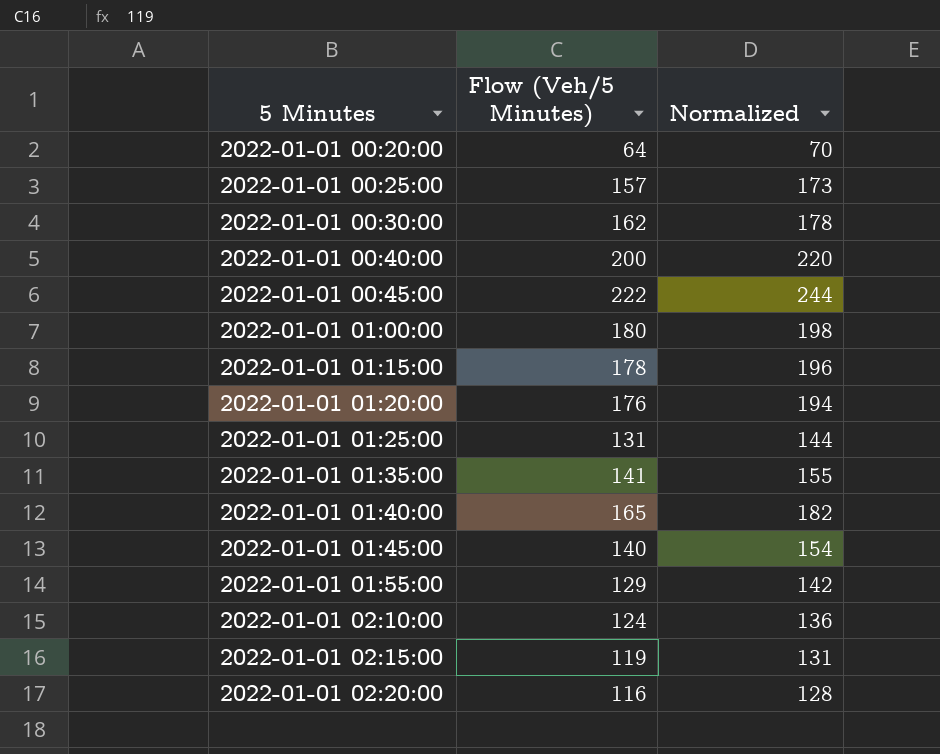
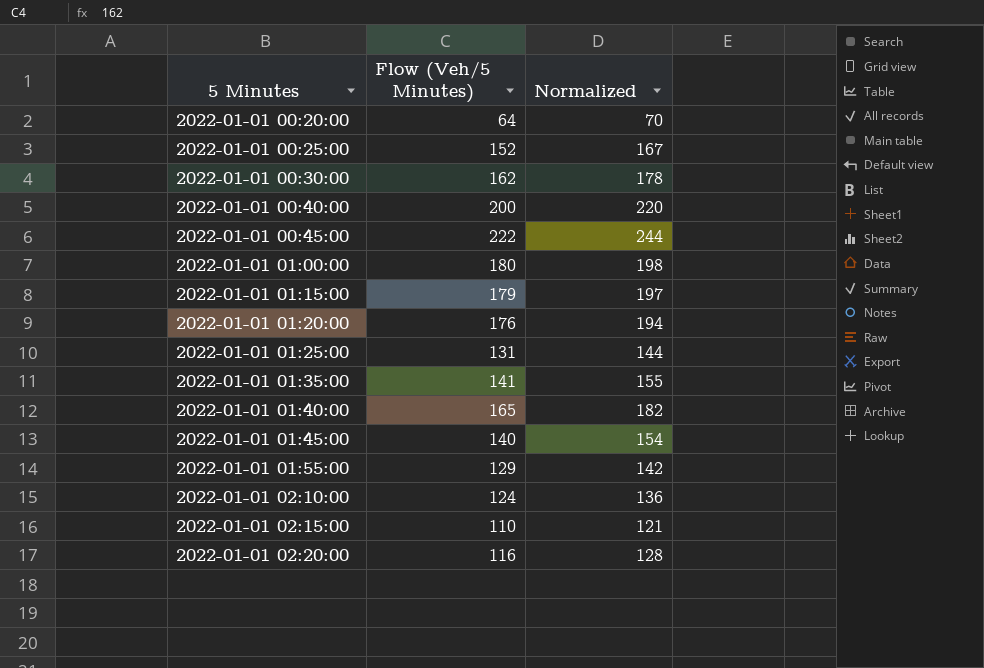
2022-01-01 00:25:00 | Flow (Veh/5 Minutes): 157 -> 152
2022-01-01 00:25:00 | Normalized: 173 -> 167
2022-01-01 01:15:00 | Flow (Veh/5 Minutes): 178 -> 179
2022-01-01 01:15:00 | Normalized: 196 -> 197
2022-01-01 02:15:00 | Flow (Veh/5 Minutes): 119 -> 110
2022-01-01 02:15:00 | Normalized: 131 -> 121

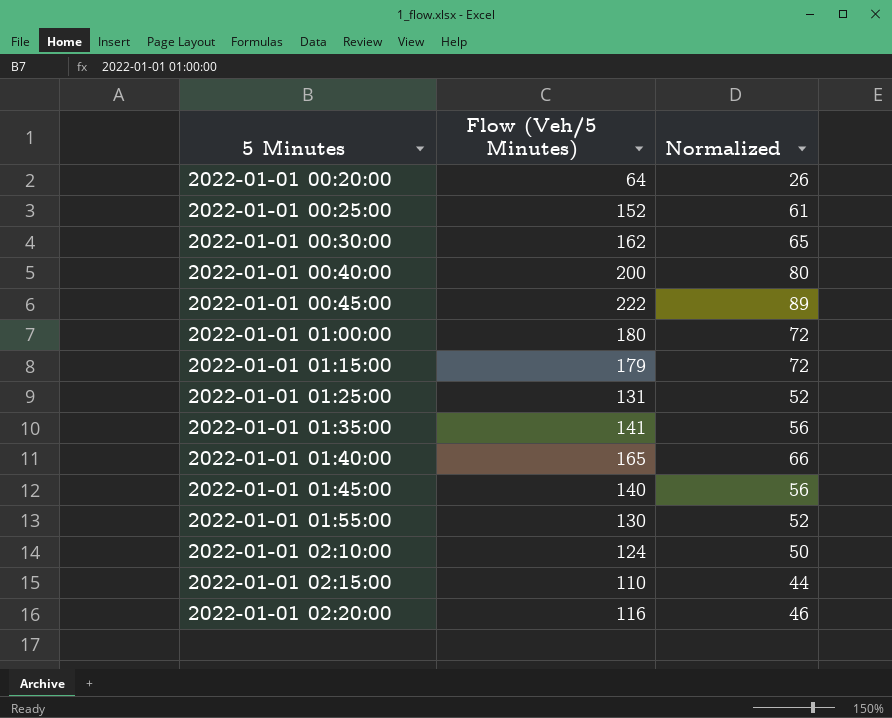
column Normalized | formula: [Flow (Veh/5 Minutes)] * 1.1 -> [Flow (Veh/5 Minutes)] * 0.4
row 2022-01-01 01:20:00: 176 | 194 -> none
2022-01-01 01:55:00 | Flow (Veh/5 Minutes): 129 -> 130

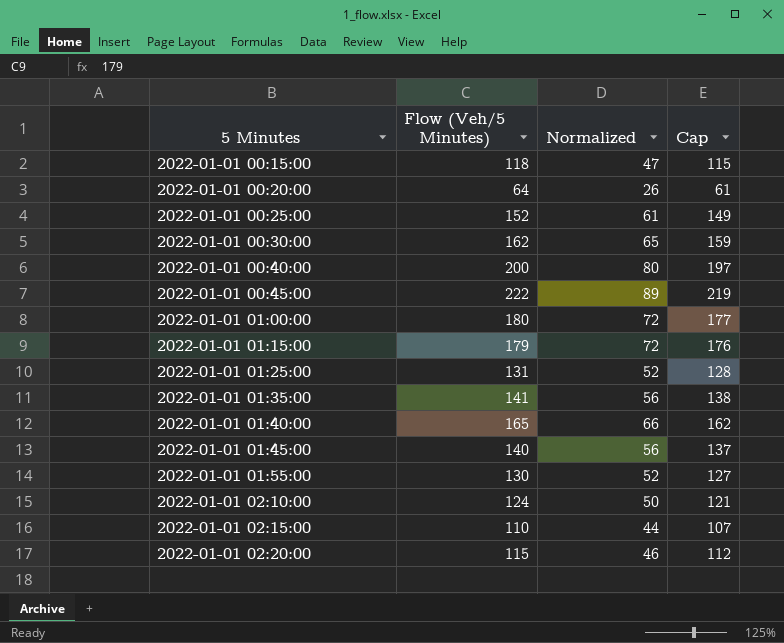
column Cap | formula: none -> [Flow (Veh/5 Minutes)] - 3
row 2022-01-01 00:15:00: none -> 118 | 47 | 115
2022-01-01 02:20:00 | Flow (Veh/5 Minutes): 116 -> 115

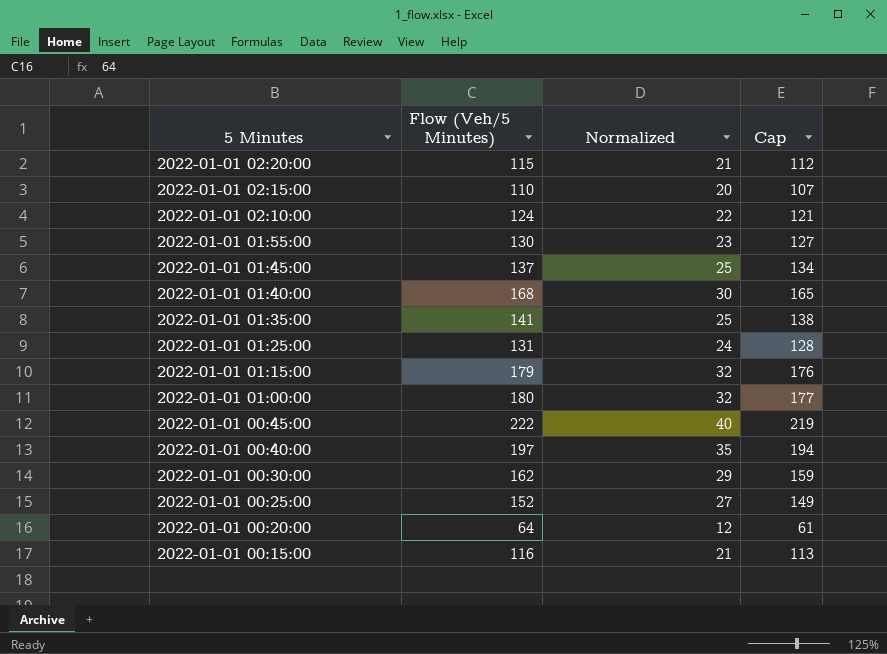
row order: 5 Minutes ascending -> 5 Minutes descending
column Normalized | formula: [Flow (Veh/5 Minutes)] * 0.4 -> [Flow (Veh/5 Minutes)] * 0.18
2022-01-01 01:45:00 | Flow (Veh/5 Minutes): 140 -> 137
2022-01-01 01:45:00 | Cap: 137 -> 134
2022-01-01 01:40:00 | Flow (Veh/5 Minutes): 165 -> 168
2022-01-01 01:40:00 | Cap: 162 -> 165
2022-01-01 00:40:00 | Flow (Veh/5 Minutes): 200 -> 197
2022-01-01 00:40:00 | Cap: 197 -> 194
2022-01-01 00:15:00 | Flow (Veh/5 Minutes): 118 -> 116
2022-01-01 00:15:00 | Cap: 115 -> 113

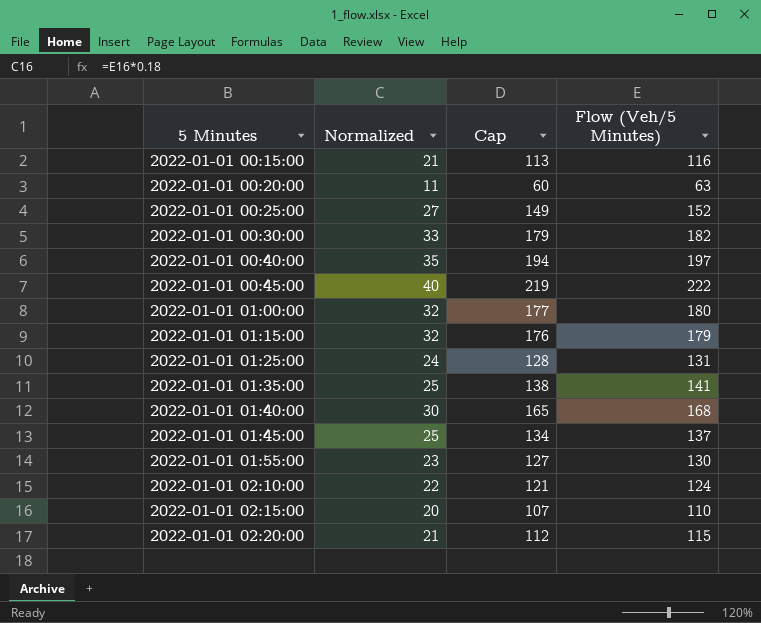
row order: 5 Minutes descending -> 5 Minutes ascending
column Flow (Veh/5 Minutes) | position: 2 -> 4
2022-01-01 00:20:00 | Normalized: 12 -> 11
2022-01-01 00:20:00 | Cap: 61 -> 60
2022-01-01 00:20:00 | Flow (Veh/5 Minutes): 64 -> 63
2022-01-01 00:30:00 | Normalized: 29 -> 33
2022-01-01 00:30:00 | Cap: 159 -> 179
2022-01-01 00:30:00 | Flow (Veh/5 Minutes): 162 -> 182

